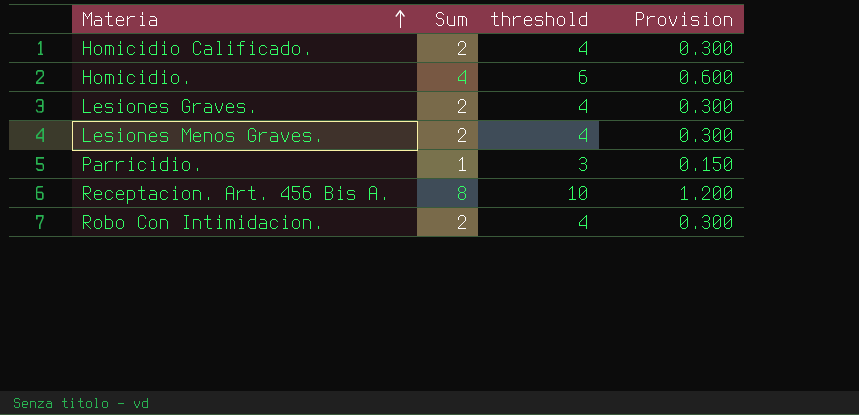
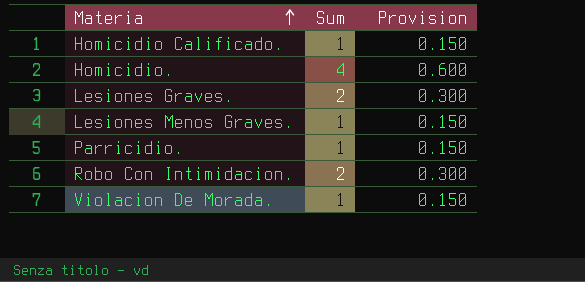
column threshold | formula: [Sum] + 2 -> none
row Receptacion. Art. 456 Bis A.: 8 | 10 | 1.200 -> none
Homicidio Calificado. | Sum: 2 -> 1
Homicidio Calificado. | Provision: 0.300 -> 0.150
Lesiones Menos Graves. | Sum: 2 -> 1
Lesiones Menos Graves. | Provision: 0.300 -> 0.150
row Violacion De Morada.: none -> 1 | 0.150

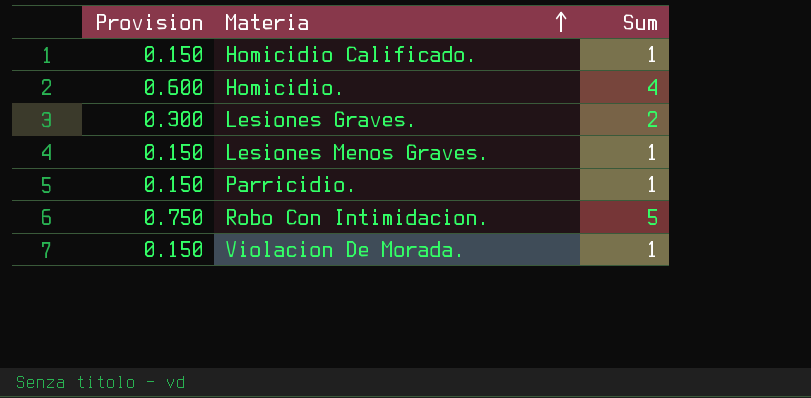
column Provision | position: 3 -> 1
Robo Con Intimidacion. | Provision: 0.300 -> 0.750
Robo Con Intimidacion. | Sum: 2 -> 5

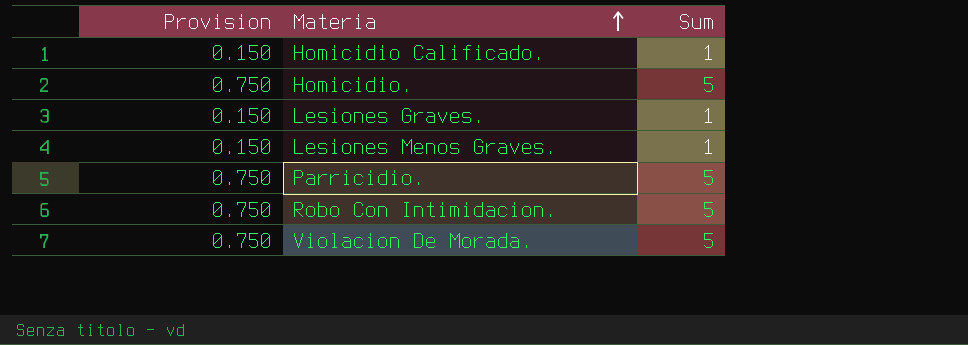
Homicidio. | Provision: 0.600 -> 0.750
Homicidio. | Sum: 4 -> 5
Lesiones Graves. | Provision: 0.300 -> 0.150
Lesiones Graves. | Sum: 2 -> 1
Parricidio. | Provision: 0.150 -> 0.750
Parricidio. | Sum: 1 -> 5
Violacion De Morada. | Provision: 0.150 -> 0.750
Violacion De Morada. | Sum: 1 -> 5

